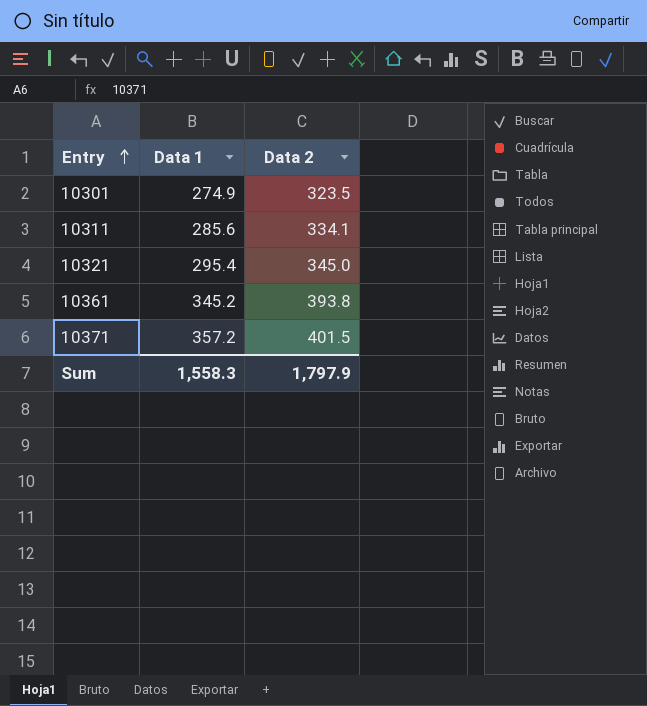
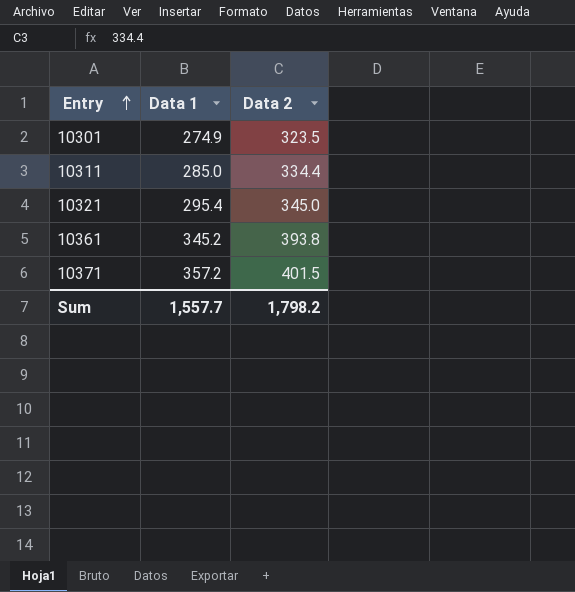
10311 | Data 1: 285.6 -> 285.0
10311 | Data 2: 334.1 -> 334.4
Sum | Data 1: 1,558.3 -> 1,557.7
Sum | Data 2: 1,797.9 -> 1,798.2

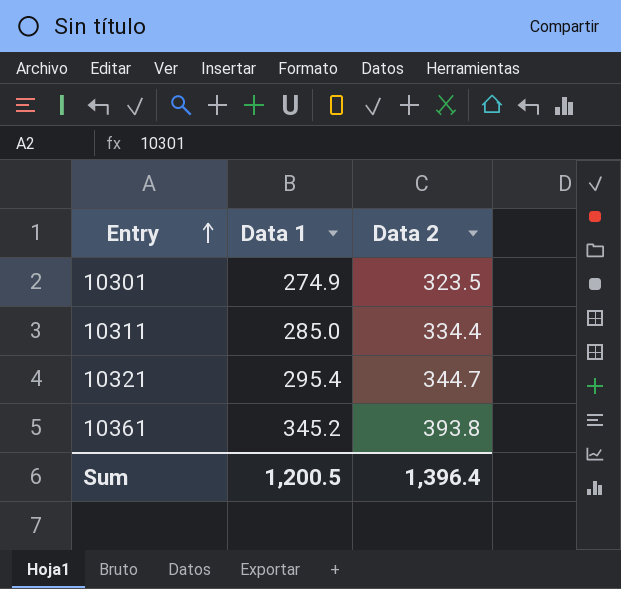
row 10371: 357.2 | 401.5 -> none
10321 | Data 2: 345.0 -> 344.7
Sum | Data 1: 1,557.7 -> 1,200.5
Sum | Data 2: 1,798.2 -> 1,396.4

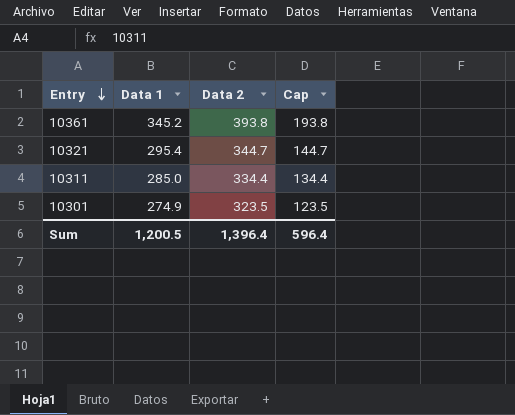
row order: Entry ascending -> Entry descending
column Cap | formula: none -> [Data 2] - 200

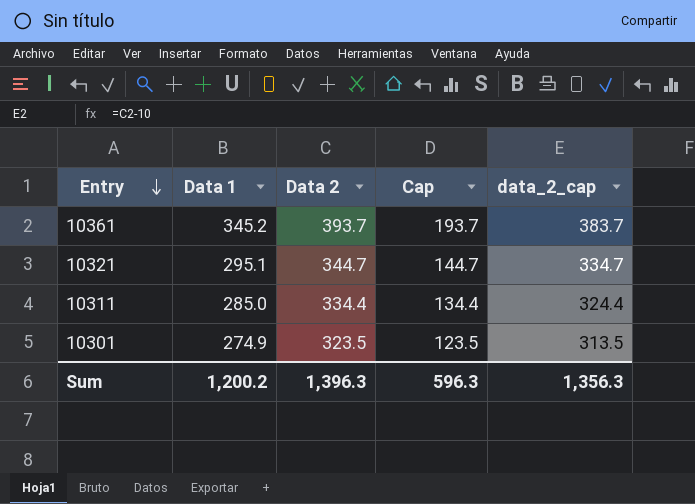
column data_2_cap | formula: none -> [Data 2] - 10
10361 | Data 2: 393.8 -> 393.7
10361 | Cap: 193.8 -> 193.7
10321 | Data 1: 295.4 -> 295.1
Sum | Data 1: 1,200.5 -> 1,200.2
Sum | Data 2: 1,396.4 -> 1,396.3
Sum | Cap: 596.4 -> 596.3

